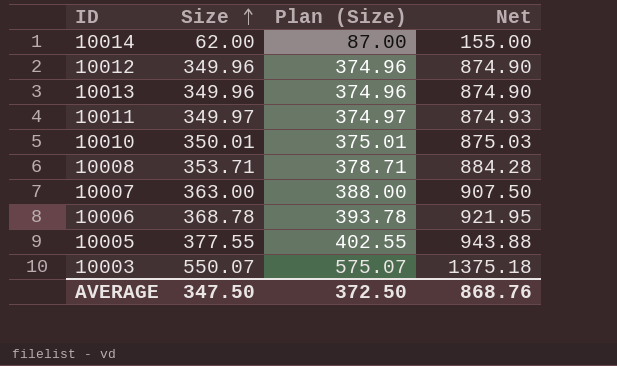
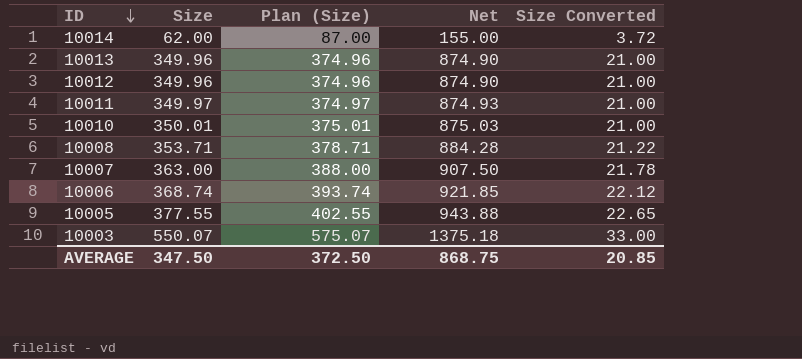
row order: Size ascending -> ID descending
column Size Converted | formula: none -> [Size] * 0.06
10006 | Size: 368.78 -> 368.74
10006 | Plan (Size): 393.78 -> 393.74
10006 | Net: 921.95 -> 921.85
AVERAGE | Net: 868.76 -> 868.75

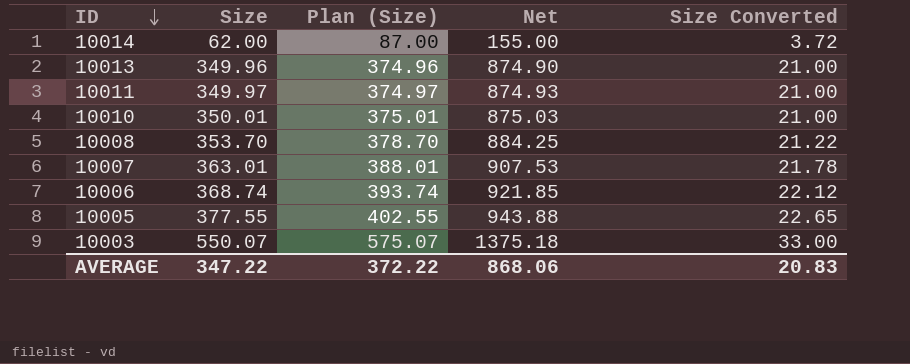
row 10012: 349.96 | 374.96 | 874.90 | 21.00 -> none
10008 | Size: 353.71 -> 353.70
10008 | Plan (Size): 378.71 -> 378.70
10008 | Net: 884.28 -> 884.25
10007 | Size: 363.00 -> 363.01
10007 | Plan (Size): 388.00 -> 388.01
10007 | Net: 907.50 -> 907.53
AVERAGE | Size: 347.50 -> 347.22
AVERAGE | Plan (Size): 372.50 -> 372.22
AVERAGE | Net: 868.75 -> 868.06
AVERAGE | Size Converted: 20.85 -> 20.83

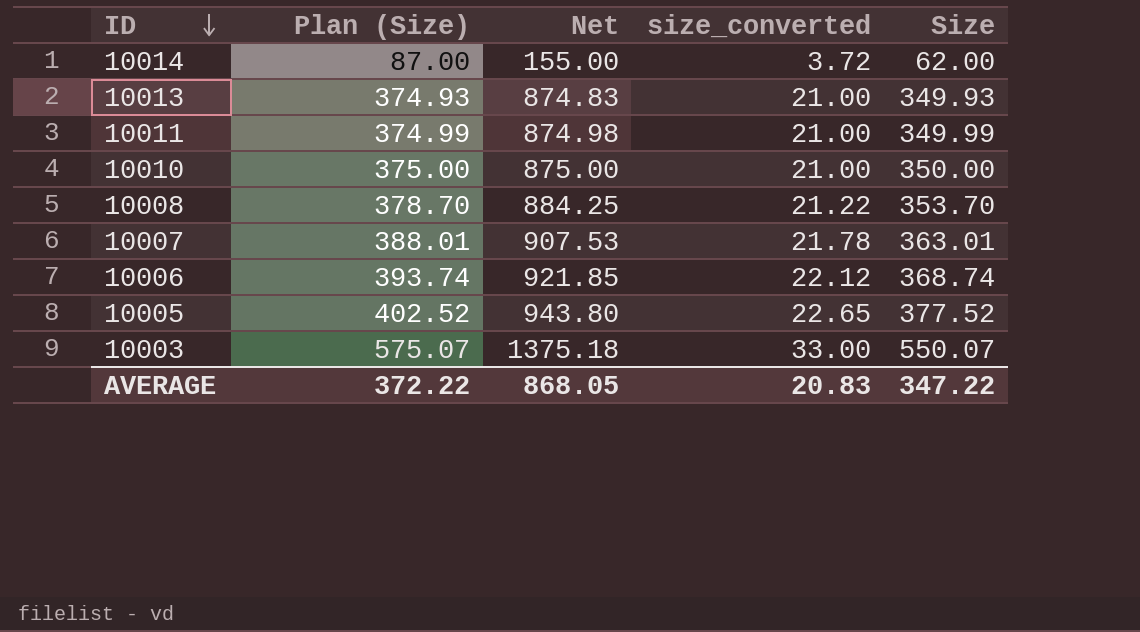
column name: Size Converted -> size_converted
column Size | position: 2 -> 5
10013 | Plan (Size): 374.96 -> 374.93
10013 | Net: 874.90 -> 874.83
10013 | Size: 349.96 -> 349.93
10011 | Plan (Size): 374.97 -> 374.99
10011 | Net: 874.93 -> 874.98
10011 | Size: 349.97 -> 349.99
10010 | Plan (Size): 375.01 -> 375.00
10010 | Net: 875.03 -> 875.00
10010 | Size: 350.01 -> 350.00
10005 | Plan (Size): 402.55 -> 402.52
10005 | Net: 943.88 -> 943.80
10005 | Size: 377.55 -> 377.52
AVERAGE | Net: 868.06 -> 868.05

